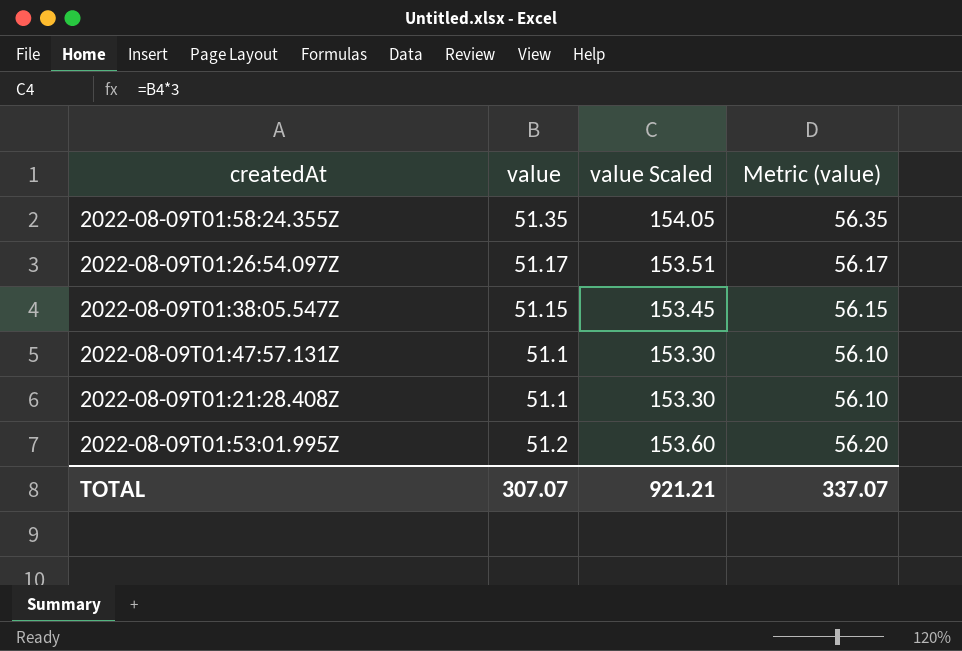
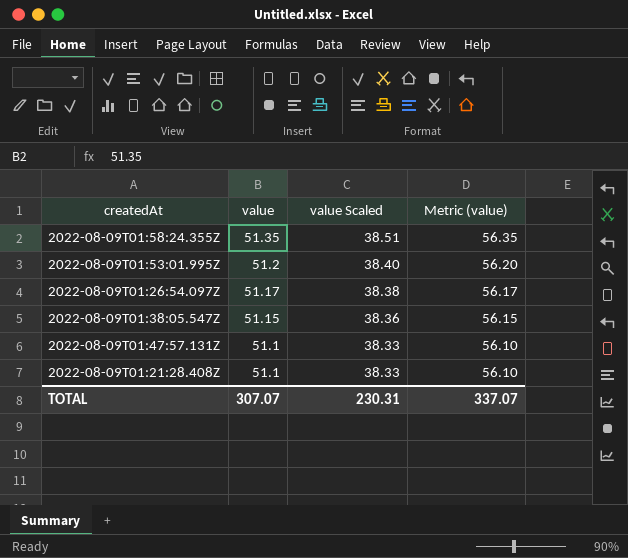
row order: none -> value descending
column value Scaled | formula: [value] * 3 -> [value] * 0.75
TOTAL | value Scaled: 921.21 -> 230.31

